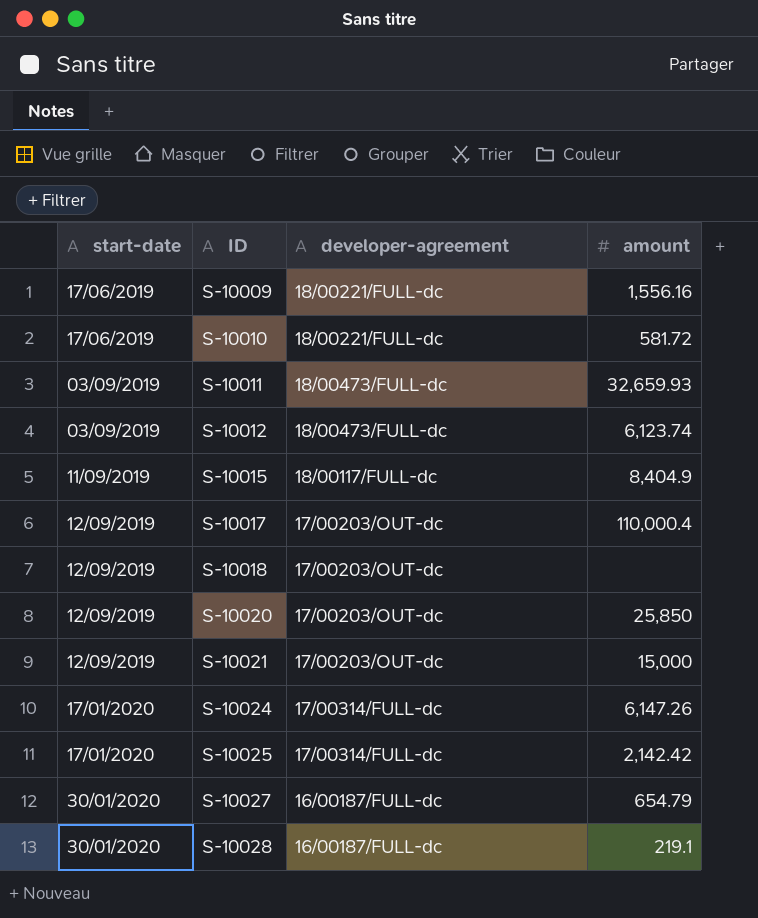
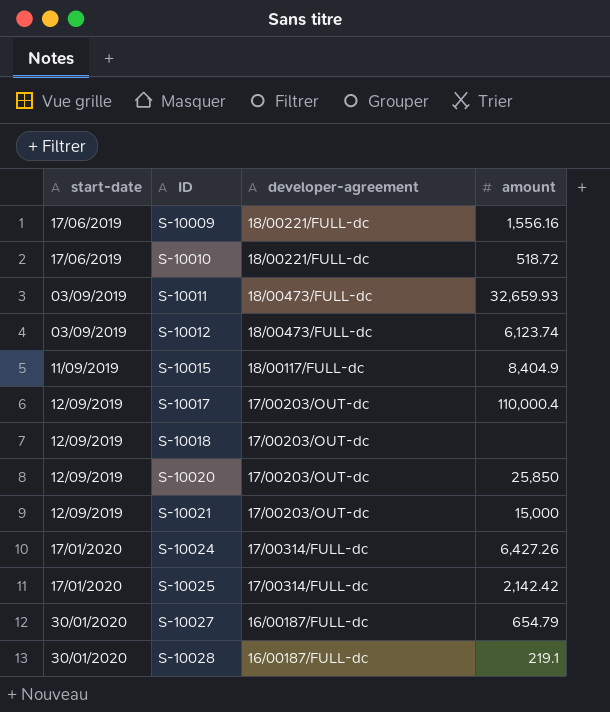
S-10010 | amount: 581.72 -> 518.72
S-10024 | amount: 6,147.26 -> 6,427.26

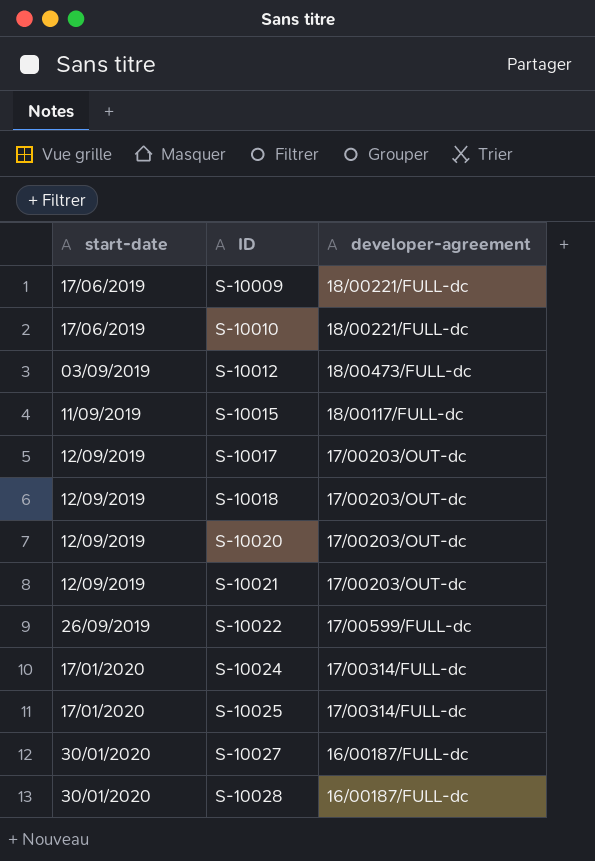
column amount | position: 4 -> none
row S-10011: 03/09/2019 | 18/00473/FULL-dc | 32,659.93 -> none
row S-10022: none -> 26/09/2019 | 17/00599/FULL-dc

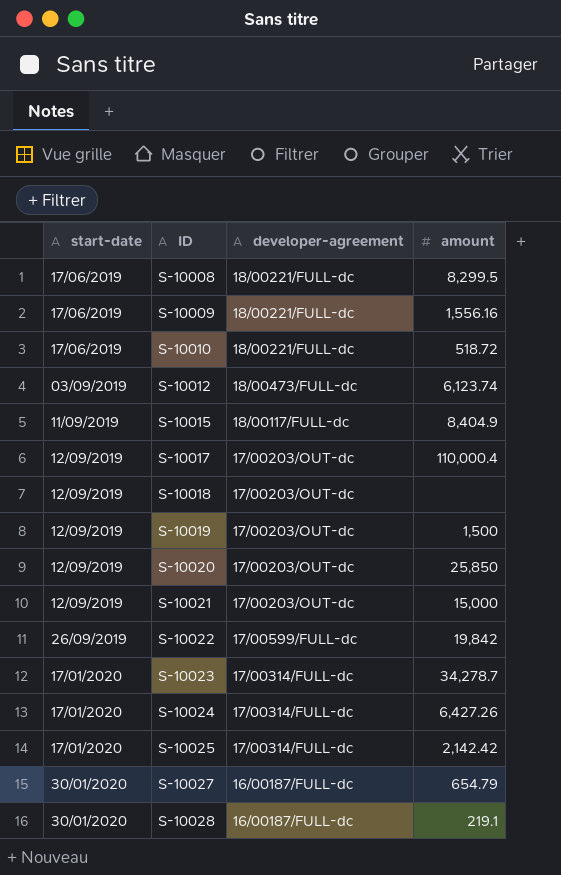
column amount | position: none -> 4
row S-10008: none -> 17/06/2019 | 18/00221/FULL-dc | 8,299.5
row S-10019: none -> 12/09/2019 | 17/00203/OUT-dc | 1,500
row S-10023: none -> 17/01/2020 | 17/00314/FULL-dc | 34,278.7

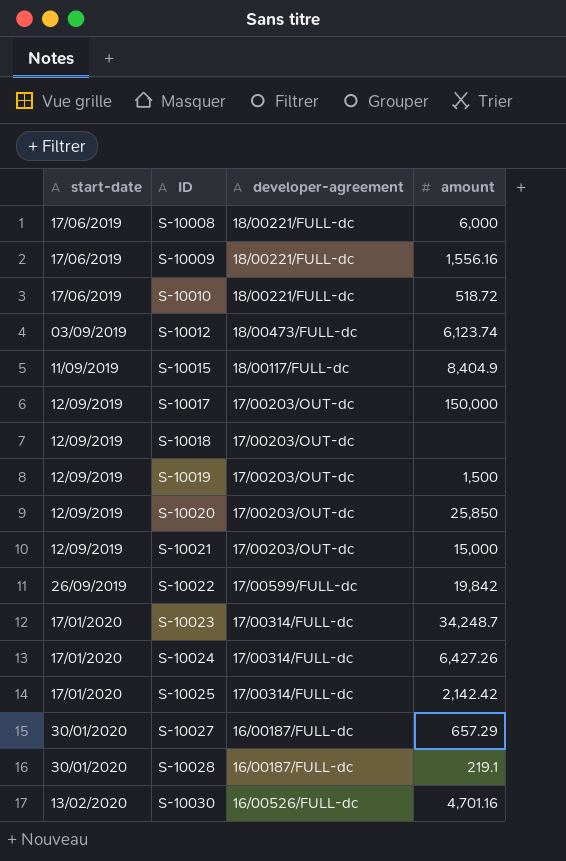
S-10008 | amount: 8,299.5 -> 6,000
S-10017 | amount: 110,000.4 -> 150,000
S-10023 | amount: 34,278.7 -> 34,248.7
S-10027 | amount: 654.79 -> 657.29
row S-10030: none -> 13/02/2020 | 16/00526/FULL-dc | 4,701.16

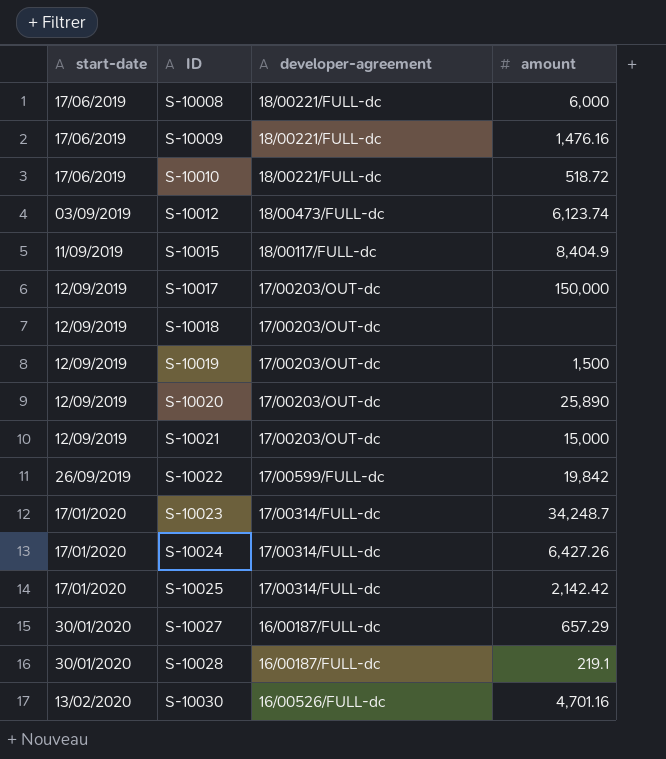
S-10009 | amount: 1,556.16 -> 1,476.16
S-10020 | amount: 25,850 -> 25,890

